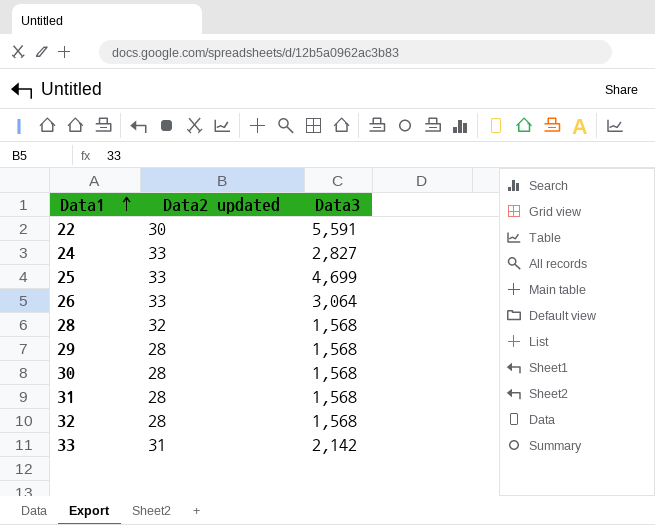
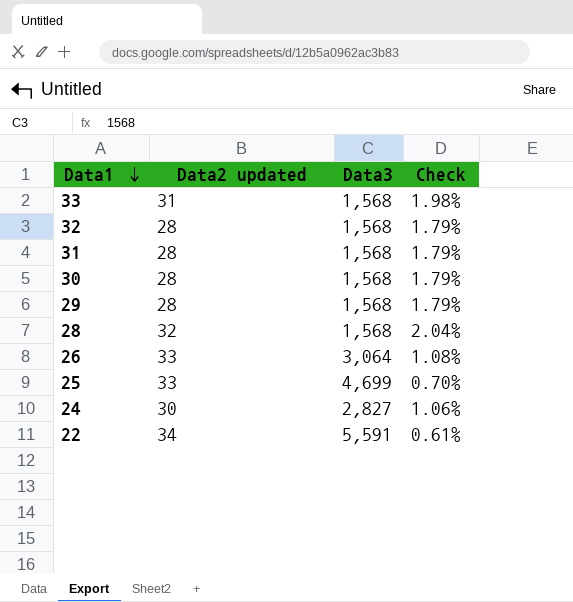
row order: Data1 ascending -> Data1 descending
column Check | formula: none -> [Data2 updated] / [Data3]
33 | Data3: 2,142 -> 1,568
24 | Data2 updated: 33 -> 30
22 | Data2 updated: 30 -> 34

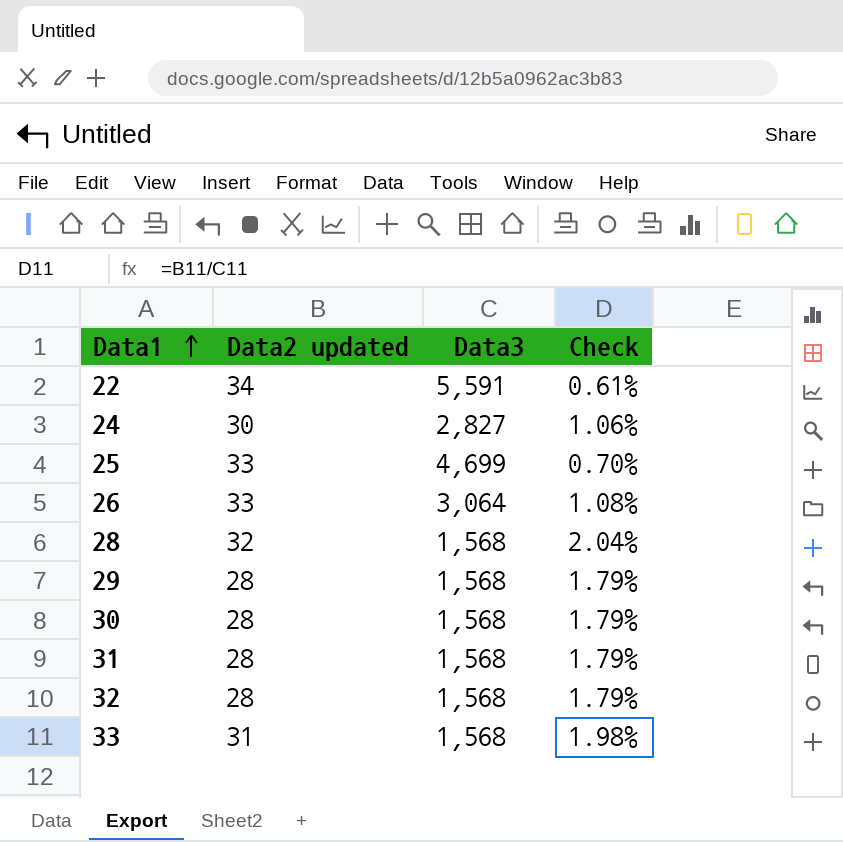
row order: Data1 descending -> Data1 ascending

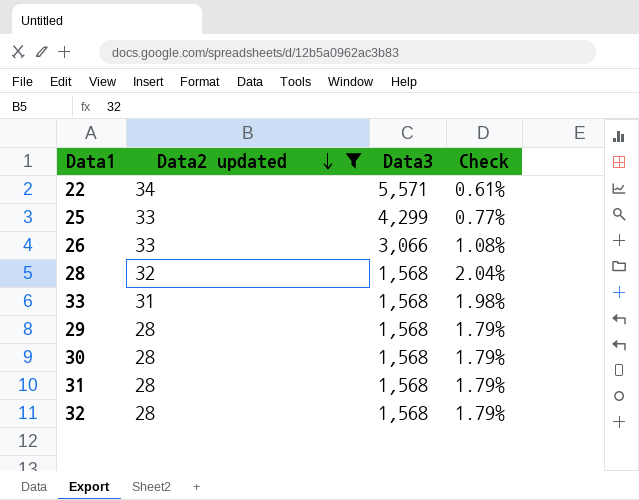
filter: none -> Data2 updated != 30
row order: Data1 ascending -> Data2 updated descending
22 | Data3: 5,591 -> 5,571
25 | Data3: 4,699 -> 4,299
25 | Check: 0.70% -> 0.77%
26 | Data3: 3,064 -> 3,066

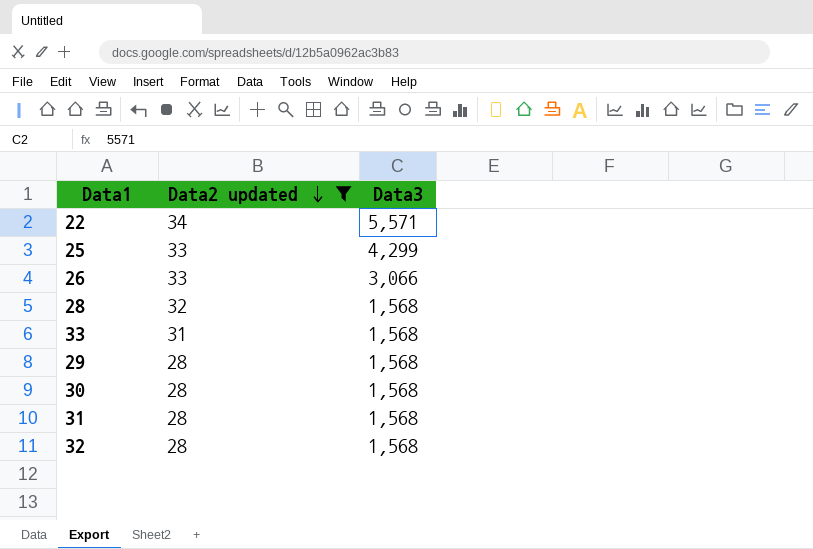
column Check | formula: [Data2 updated] / [Data3] -> none

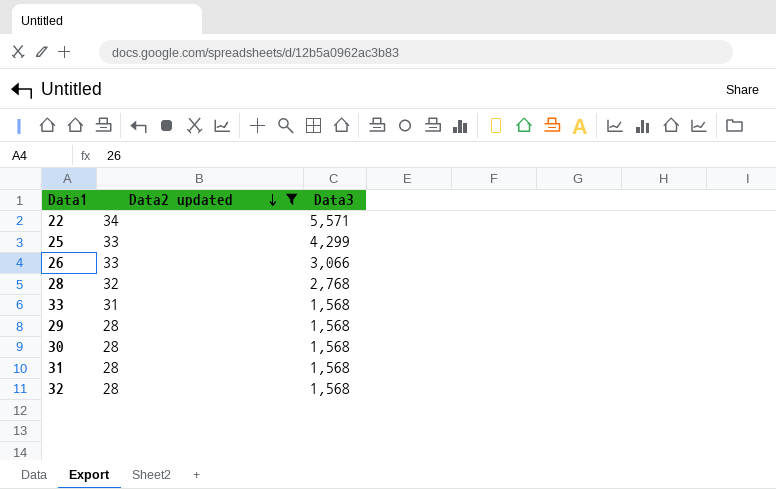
28 | Data3: 1,568 -> 2,768

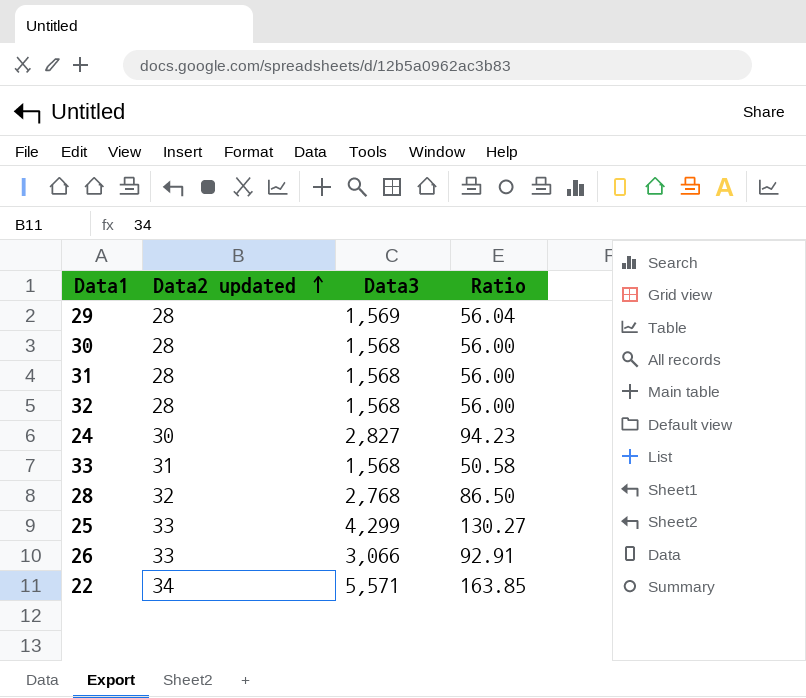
filter: Data2 updated != 30 -> none
row order: Data2 updated descending -> Data2 updated ascending
column Ratio | formula: none -> [Data3] / [Data2 updated]
29 | Data3: 1,568 -> 1,569

